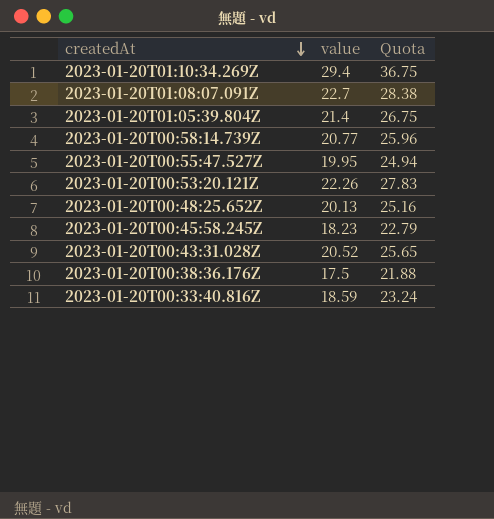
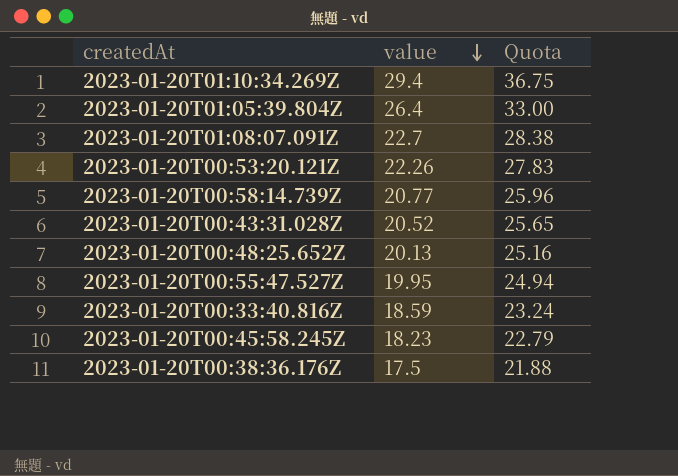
row order: createdAt descending -> value descending
2023-01-20T01:05:39.804Z | value: 21.4 -> 26.4
2023-01-20T01:05:39.804Z | Quota: 26.75 -> 33.00

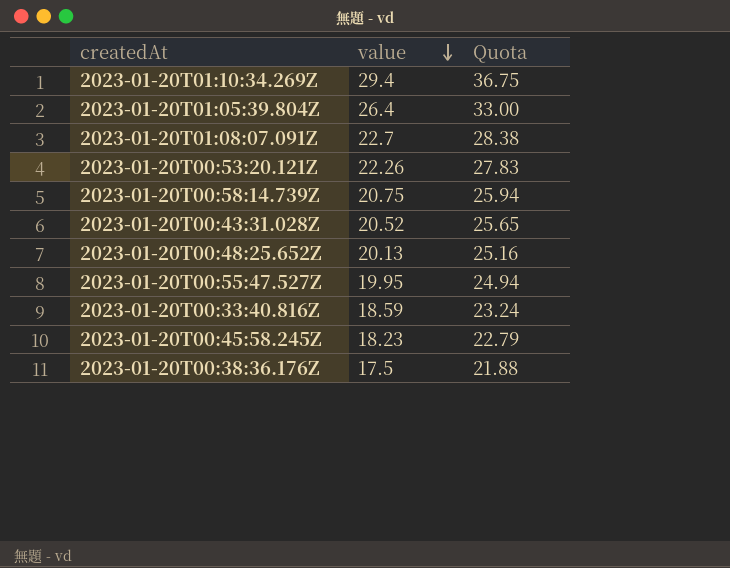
2023-01-20T00:58:14.739Z | value: 20.77 -> 20.75
2023-01-20T00:58:14.739Z | Quota: 25.96 -> 25.94

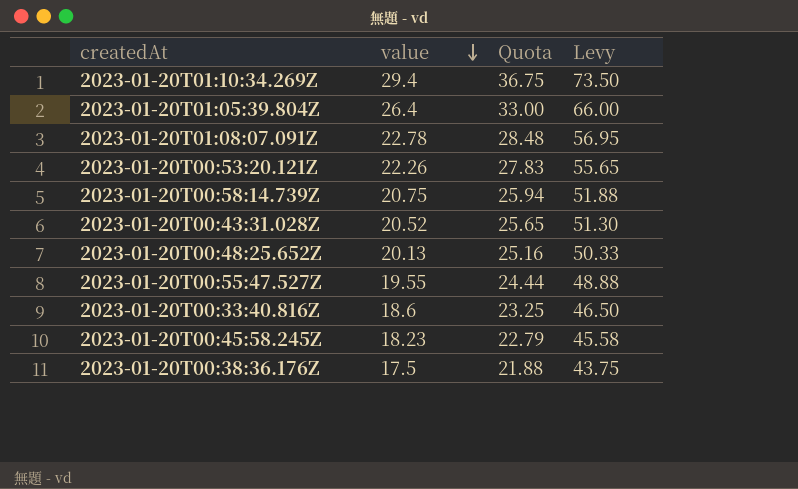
column Levy | formula: none -> [value] * 2.5
2023-01-20T01:08:07.091Z | value: 22.7 -> 22.78
2023-01-20T01:08:07.091Z | Quota: 28.38 -> 28.48
2023-01-20T00:55:47.527Z | value: 19.95 -> 19.55
2023-01-20T00:55:47.527Z | Quota: 24.94 -> 24.44
2023-01-20T00:33:40.816Z | value: 18.59 -> 18.6
2023-01-20T00:33:40.816Z | Quota: 23.24 -> 23.25

